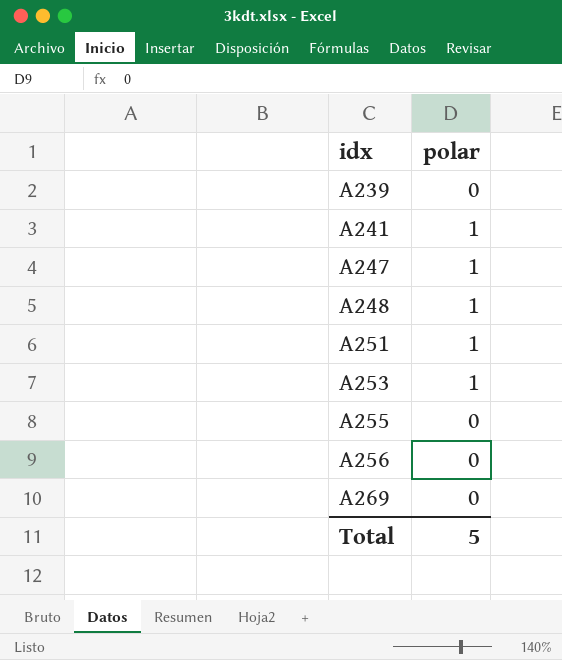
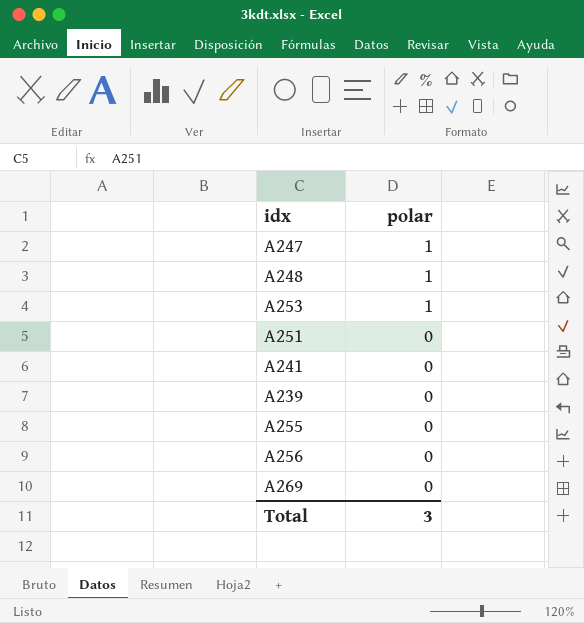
row order: idx ascending -> polar descending
A251 | polar: 1 -> 0
A241 | polar: 1 -> 0
Total | polar: 5 -> 3

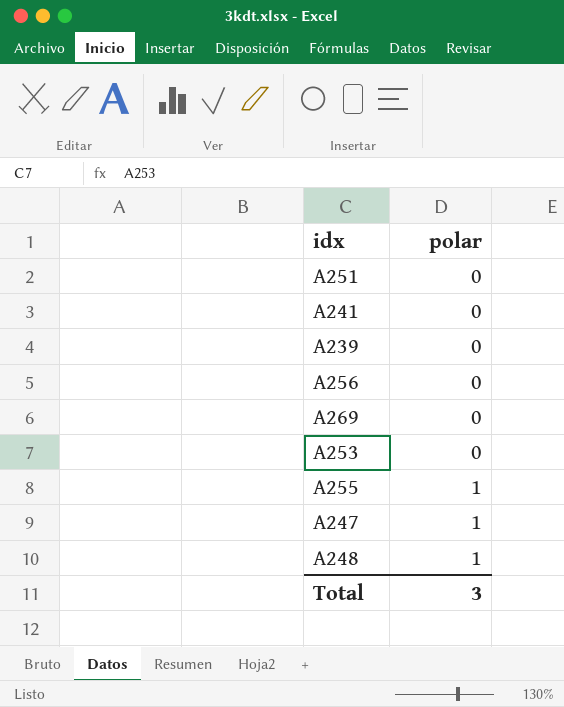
row order: polar descending -> polar ascending
A253 | polar: 1 -> 0
A255 | polar: 0 -> 1

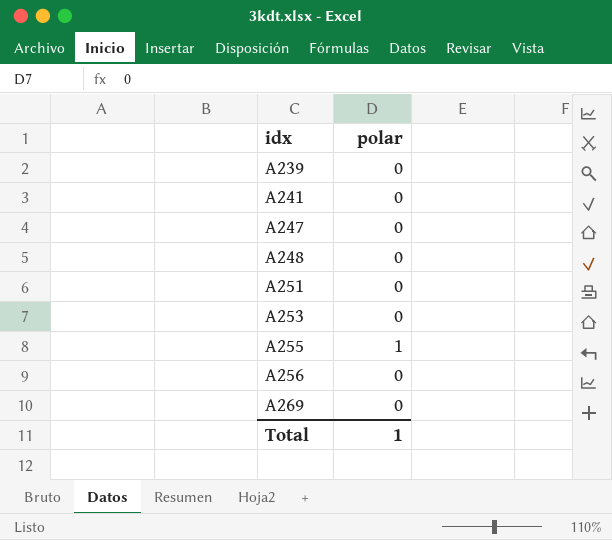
row order: polar ascending -> idx ascending
A247 | polar: 1 -> 0
A248 | polar: 1 -> 0
Total | polar: 3 -> 1

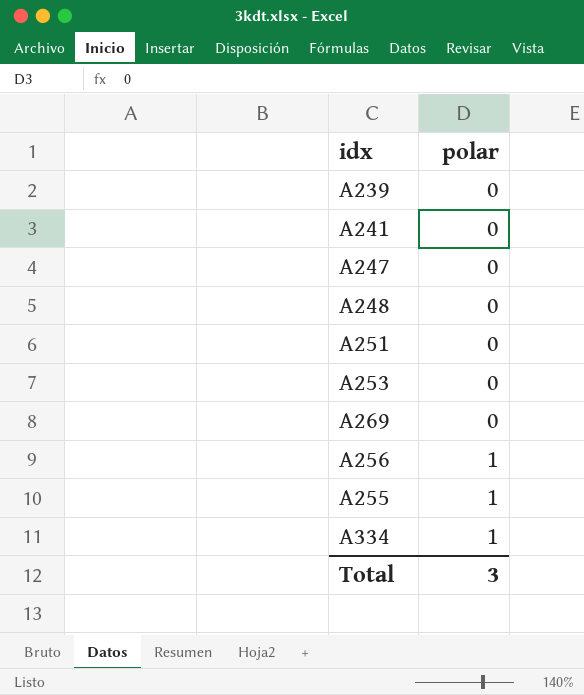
row order: idx ascending -> polar ascending
A256 | polar: 0 -> 1
row A334: none -> 1
Total | polar: 1 -> 3

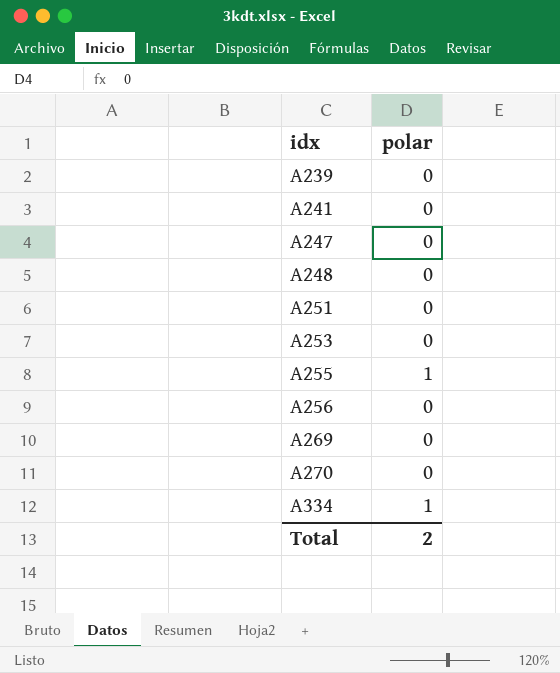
row order: polar ascending -> idx ascending
A256 | polar: 1 -> 0
row A270: none -> 0
Total | polar: 3 -> 2

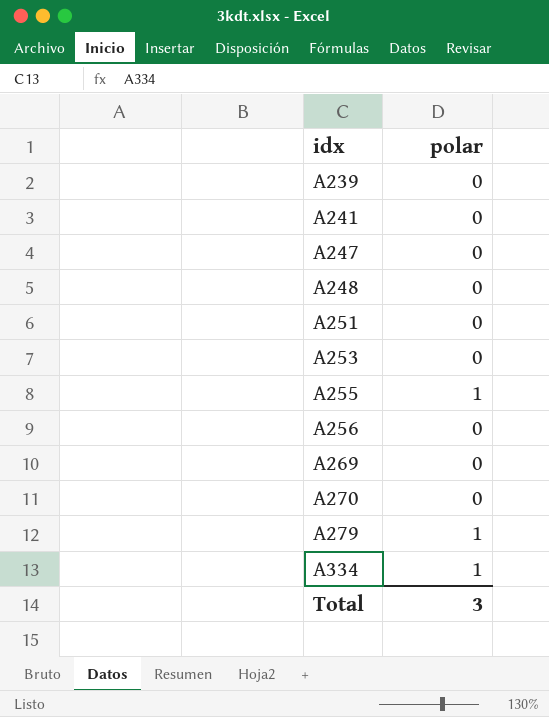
row A279: none -> 1
Total | polar: 2 -> 3

